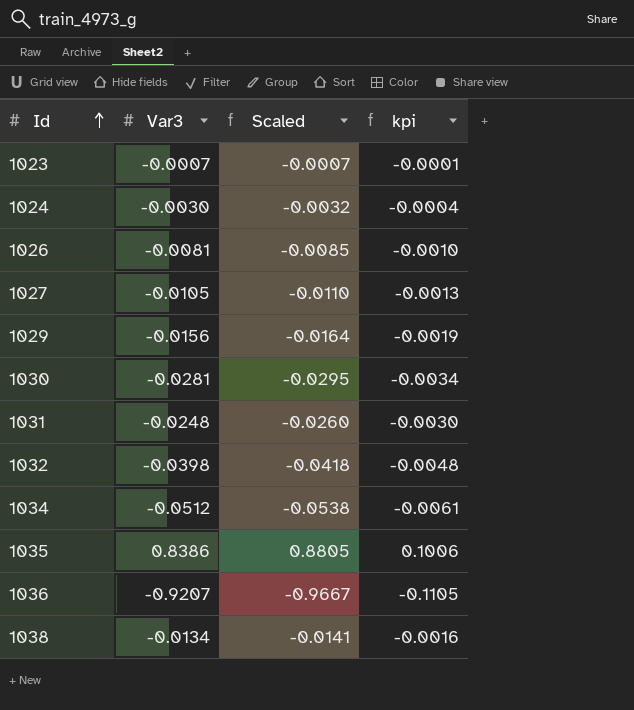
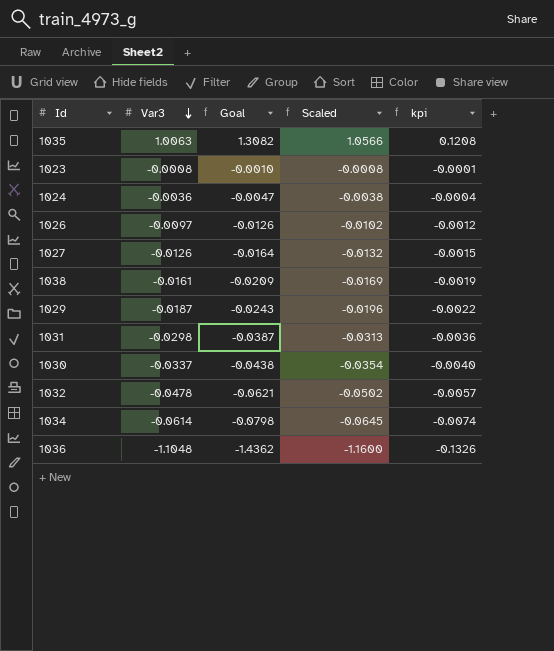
row order: Id ascending -> Var3 descending
column Goal | formula: none -> [Var3] * 1.3
1035 | Var3: 0.8386 -> 1.0063
1035 | Scaled: 0.8805 -> 1.0566
1035 | kpi: 0.1006 -> 0.1208
1023 | Var3: -0.0007 -> -0.0008
1023 | Scaled: -0.0007 -> -0.0008
1024 | Var3: -0.0030 -> -0.0036
1024 | Scaled: -0.0032 -> -0.0038
1026 | Var3: -0.0081 -> -0.0097
1026 | Scaled: -0.0085 -> -0.0102
1026 | kpi: -0.0010 -> -0.0012
1027 | Var3: -0.0105 -> -0.0126
1027 | Scaled: -0.0110 -> -0.0132
1027 | kpi: -0.0013 -> -0.0015
1038 | Var3: -0.0134 -> -0.0161
1038 | Scaled: -0.0141 -> -0.0169
1038 | kpi: -0.0016 -> -0.0019
1029 | Var3: -0.0156 -> -0.0187
1029 | Scaled: -0.0164 -> -0.0196
1029 | kpi: -0.0019 -> -0.0022
1031 | Var3: -0.0248 -> -0.0298
1031 | Scaled: -0.0260 -> -0.0313
1031 | kpi: -0.0030 -> -0.0036
1030 | Var3: -0.0281 -> -0.0337
1030 | Scaled: -0.0295 -> -0.0354
1030 | kpi: -0.0034 -> -0.0040
1032 | Var3: -0.0398 -> -0.0478
1032 | Scaled: -0.0418 -> -0.0502
1032 | kpi: -0.0048 -> -0.0057
1034 | Var3: -0.0512 -> -0.0614
1034 | Scaled: -0.0538 -> -0.0645
1034 | kpi: -0.0061 -> -0.0074
1036 | Var3: -0.9207 -> -1.1048
1036 | Scaled: -0.9667 -> -1.1600
1036 | kpi: -0.1105 -> -0.1326

